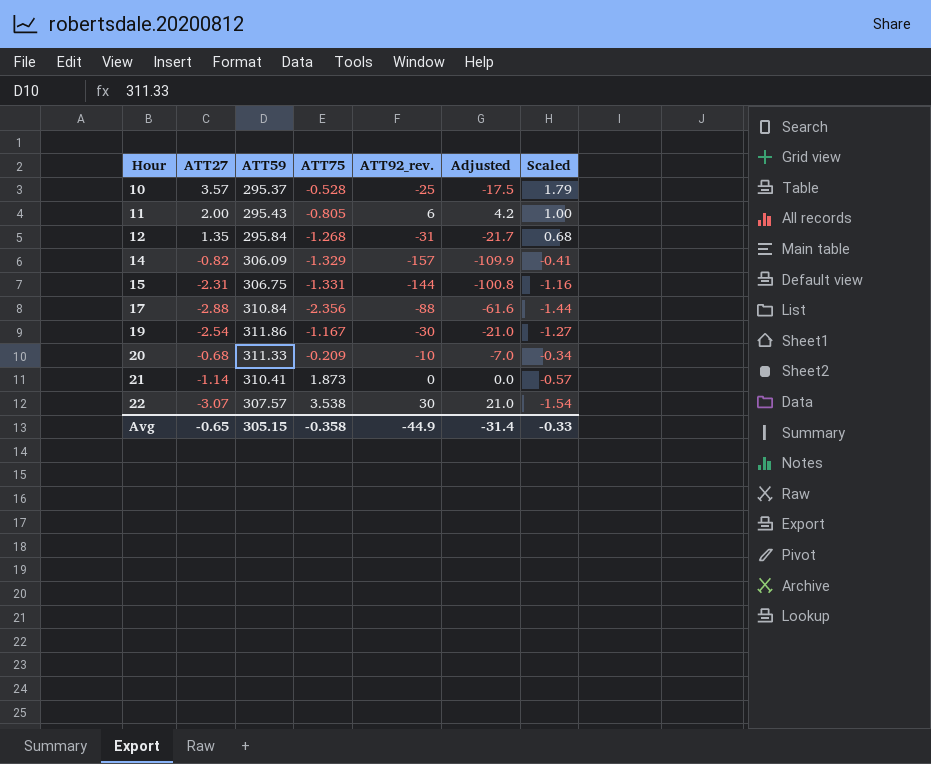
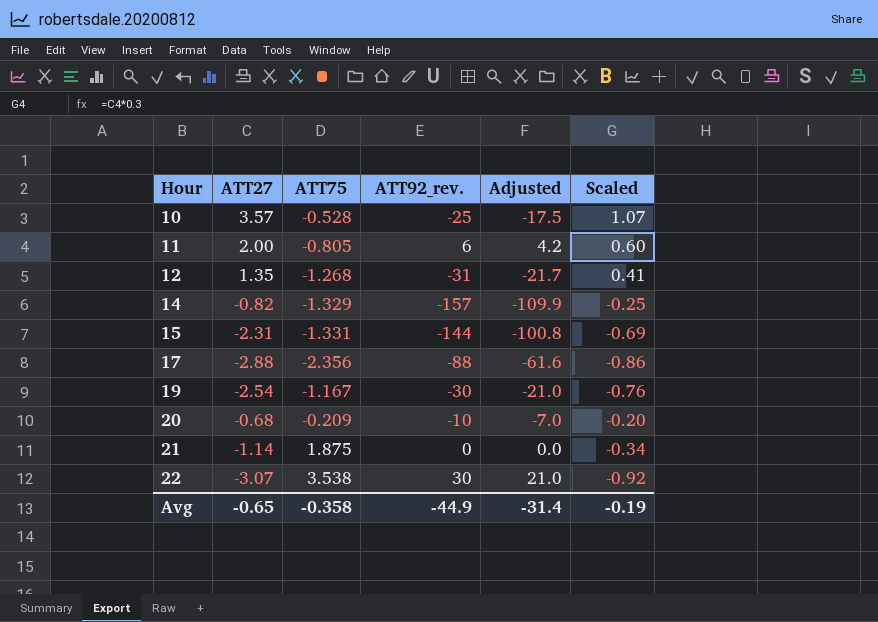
column ATT59 | position: 3 -> none
column Scaled | formula: [ATT27] * 0.5 -> [ATT27] * 0.3
21 | ATT75: 1.873 -> 1.875
Avg | Scaled: -0.33 -> -0.19

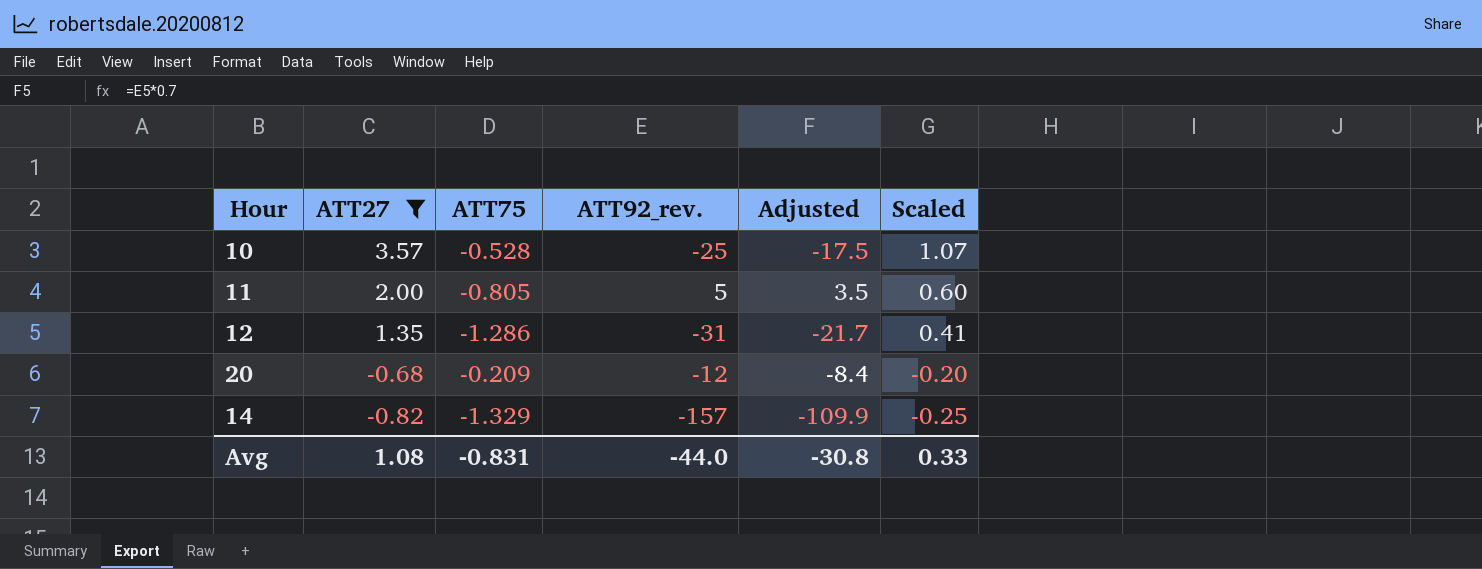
filter: none -> ATT27 >= -0.82
row order: Hour ascending -> ATT27 descending
11 | ATT92_rev.: 6 -> 5
11 | Adjusted: 4.2 -> 3.5
12 | ATT75: -1.268 -> -1.286
20 | ATT92_rev.: -10 -> -12
20 | Adjusted: -7.0 -> -8.4
Avg | ATT27: -0.65 -> 1.08
Avg | ATT75: -0.358 -> -0.831
Avg | ATT92_rev.: -44.9 -> -44.0
Avg | Adjusted: -31.4 -> -30.8
Avg | Scaled: -0.19 -> 0.33

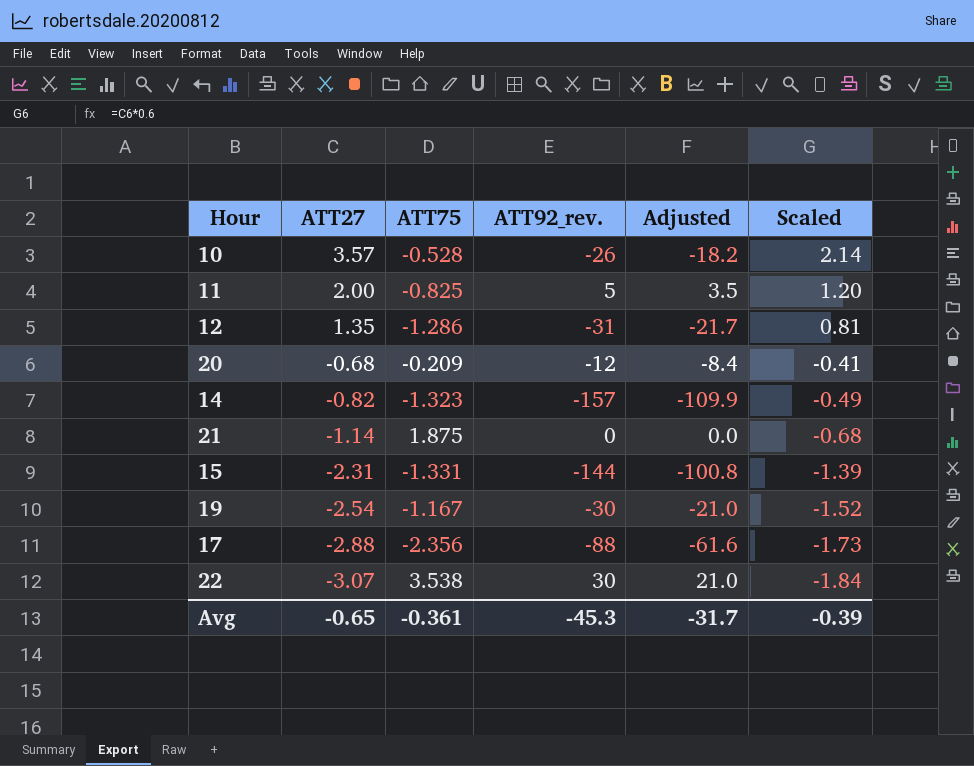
filter: ATT27 >= -0.82 -> none
column Scaled | formula: [ATT27] * 0.3 -> [ATT27] * 0.6
10 | ATT92_rev.: -25 -> -26
10 | Adjusted: -17.5 -> -18.2
11 | ATT75: -0.805 -> -0.825
14 | ATT75: -1.329 -> -1.323
Avg | ATT27: 1.08 -> -0.65
Avg | ATT75: -0.831 -> -0.361
Avg | ATT92_rev.: -44.0 -> -45.3
Avg | Adjusted: -30.8 -> -31.7
Avg | Scaled: 0.33 -> -0.39

